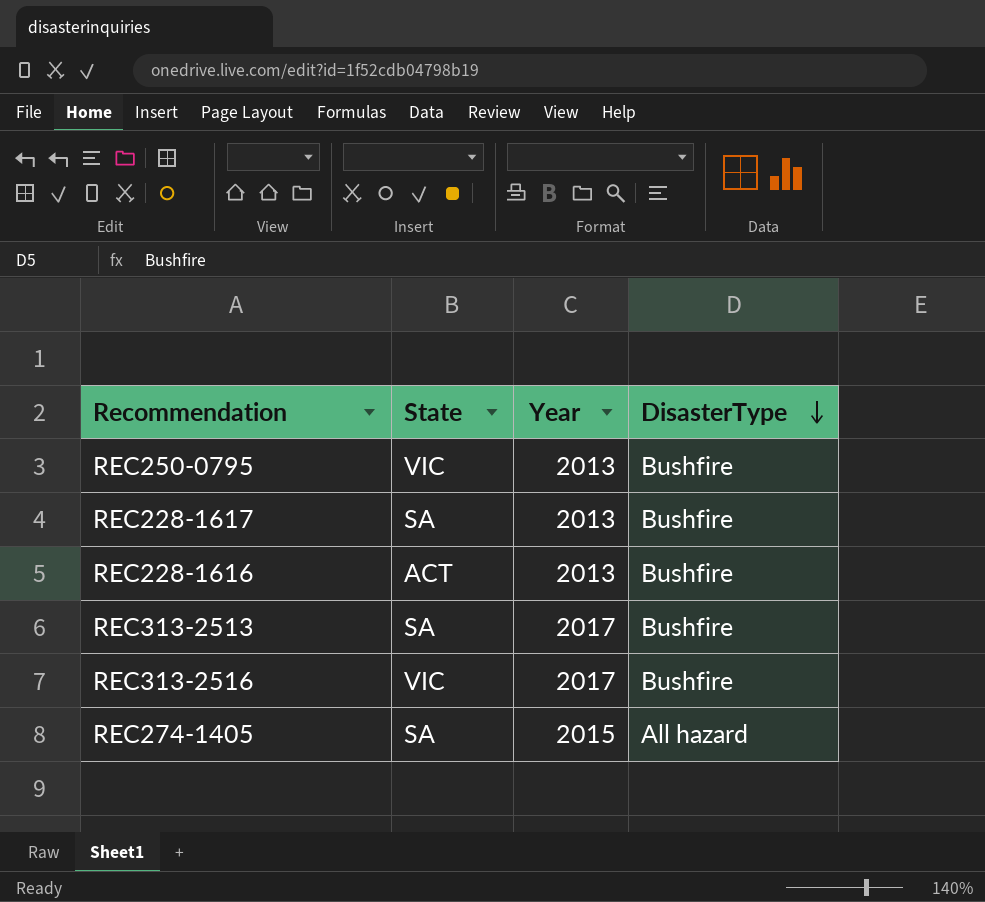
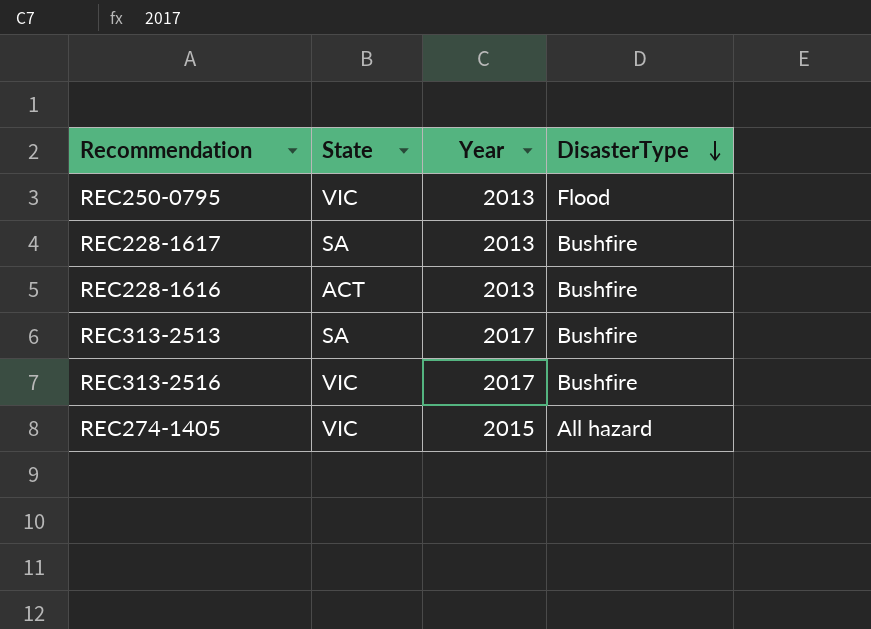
REC250-0795 | DisasterType: Bushfire -> Flood
REC274-1405 | State: SA -> VIC

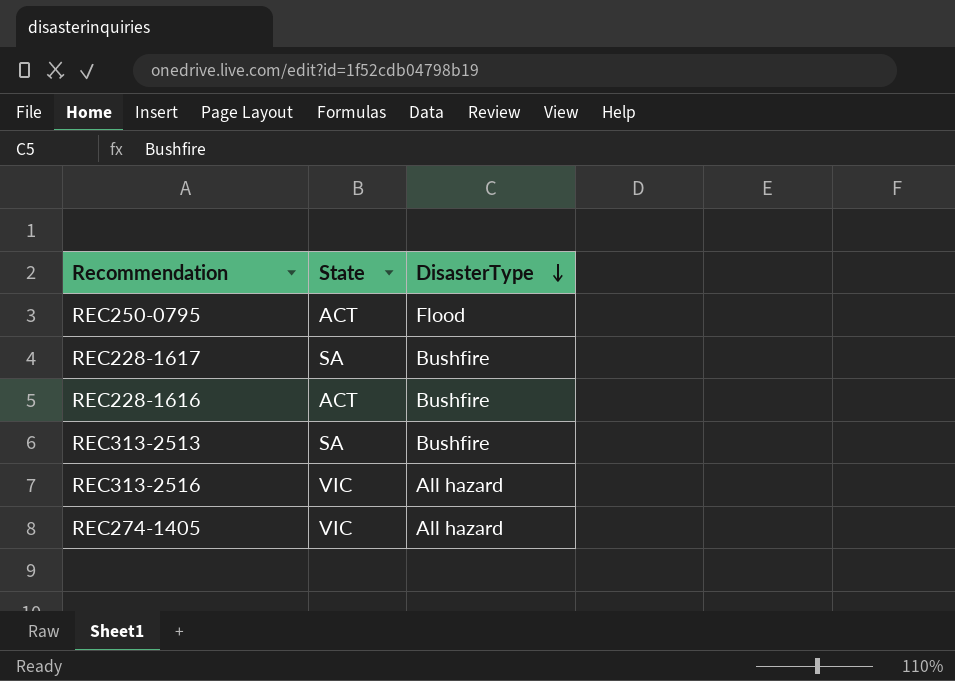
column Year | position: 3 -> none
REC250-0795 | State: VIC -> ACT
REC313-2516 | DisasterType: Bushfire -> All hazard

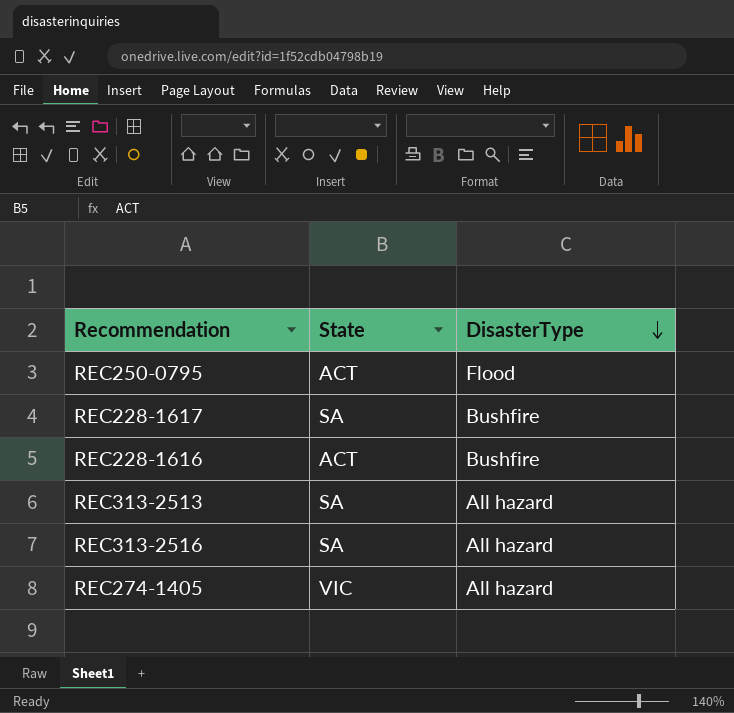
REC313-2513 | DisasterType: Bushfire -> All hazard
REC313-2516 | State: VIC -> SA

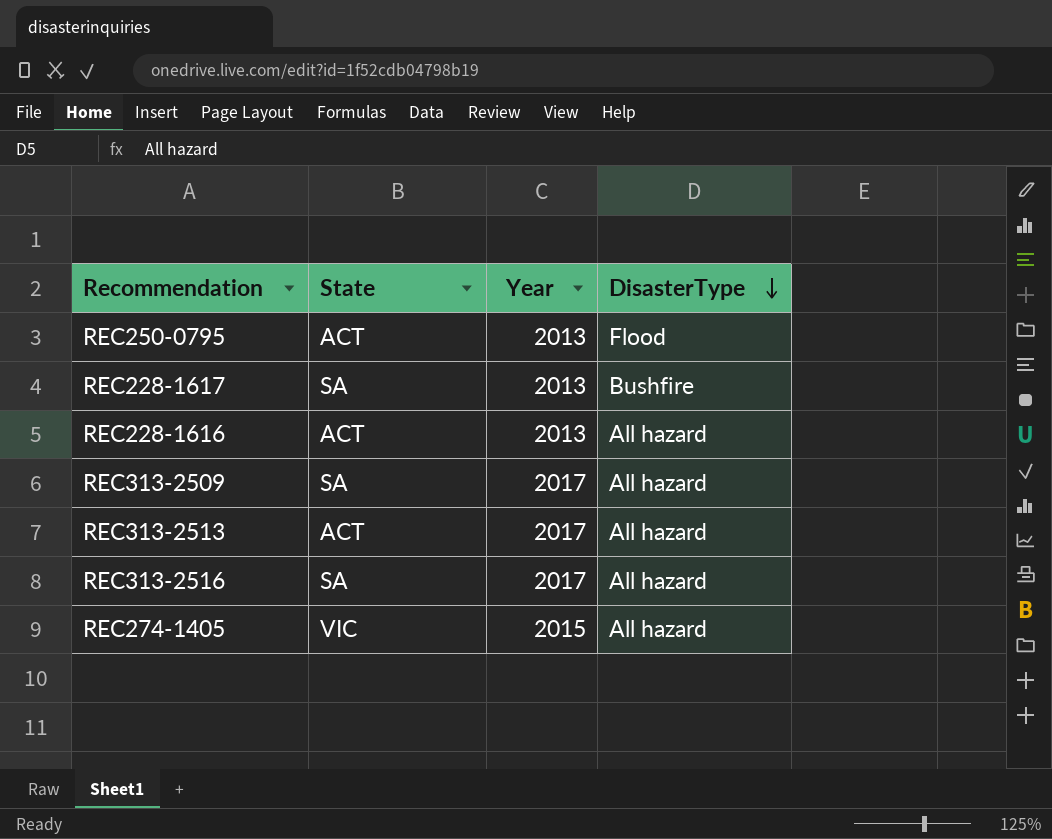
column Year | position: none -> 3
REC228-1616 | DisasterType: Bushfire -> All hazard
row REC313-2509: none -> SA | 2017 | All hazard
REC313-2513 | State: SA -> ACT

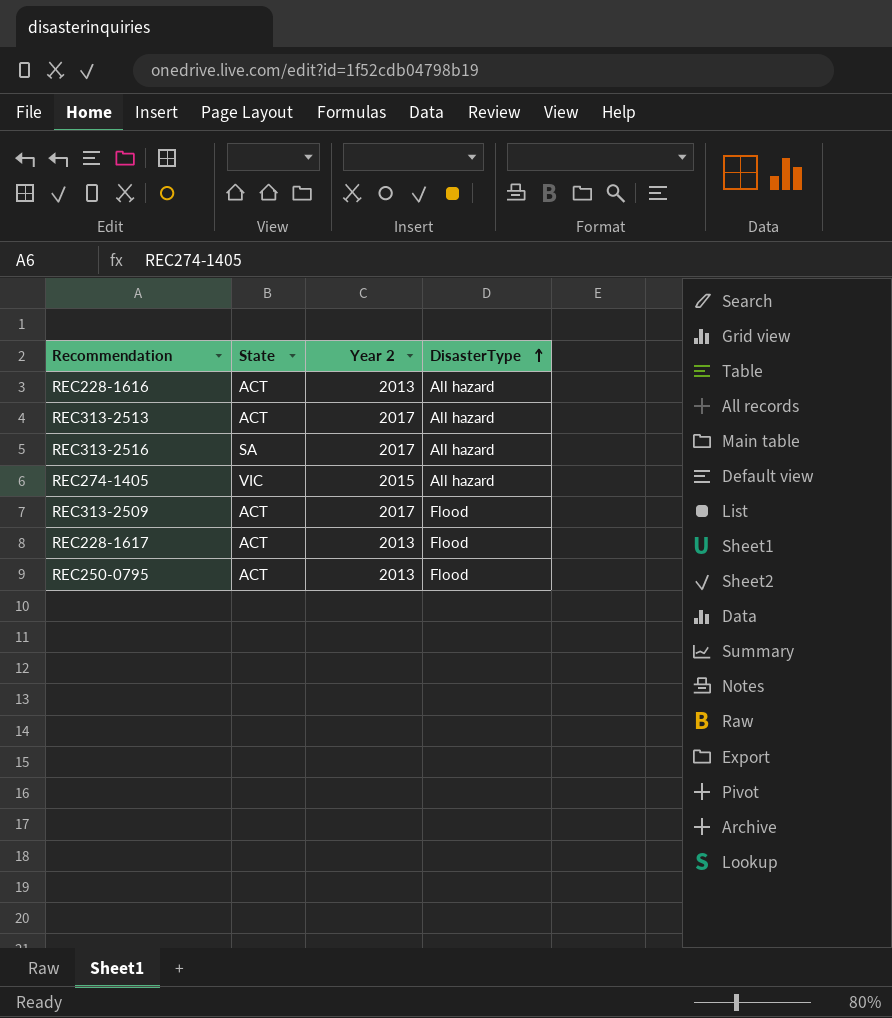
row order: DisasterType descending -> DisasterType ascending
column name: Year -> Year 2
REC313-2509 | State: SA -> ACT
REC313-2509 | DisasterType: All hazard -> Flood
REC228-1617 | State: SA -> ACT
REC228-1617 | DisasterType: Bushfire -> Flood

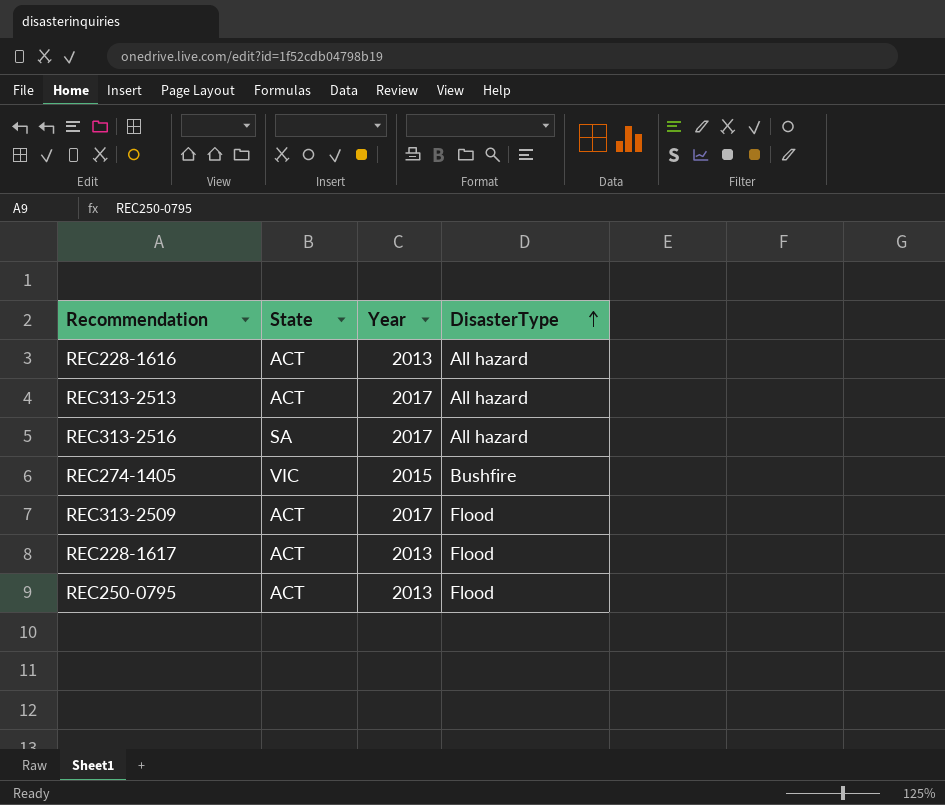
column name: Year 2 -> Year
REC274-1405 | DisasterType: All hazard -> Bushfire

